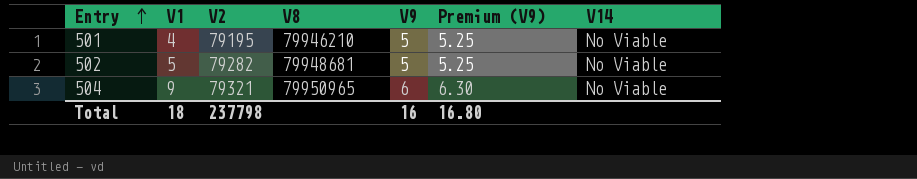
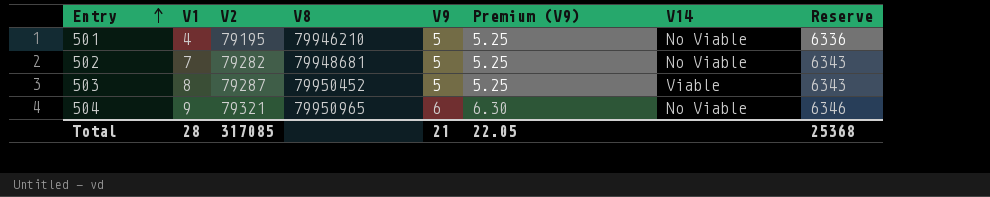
column Reserve | formula: none -> [V2] * 0.08
502 | V1: 5 -> 7
row 503: none -> 8 | 79287 | 79950452 | 5 | 5.25 | Viable | 6343
Total | V1: 18 -> 28
Total | V2: 237798 -> 317085
Total | V9: 16 -> 21
Total | Premium (V9): 16.80 -> 22.05

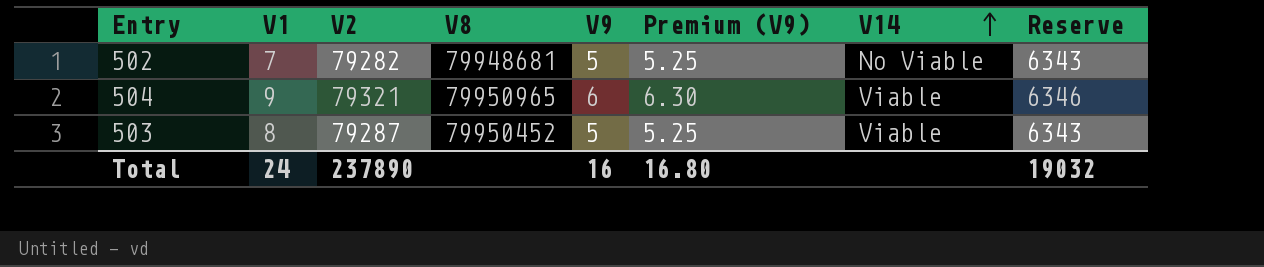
row order: Entry ascending -> V14 ascending
row 501: 4 | 79195 | 79946210 | 5 | 5.25 | No Viable | 6336 -> none
504 | V14: No Viable -> Viable
Total | V1: 28 -> 24
Total | V2: 317085 -> 237890
Total | V9: 21 -> 16
Total | Premium (V9): 22.05 -> 16.80
Total | Reserve: 25368 -> 19032

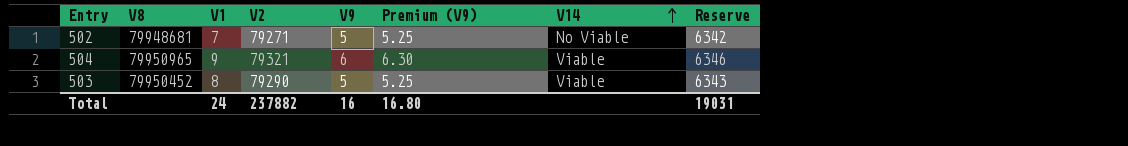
column V8 | position: 4 -> 2
502 | V2: 79282 -> 79271
502 | Reserve: 6343 -> 6342
503 | V2: 79287 -> 79290
Total | V2: 237890 -> 237882
Total | Reserve: 19032 -> 19031

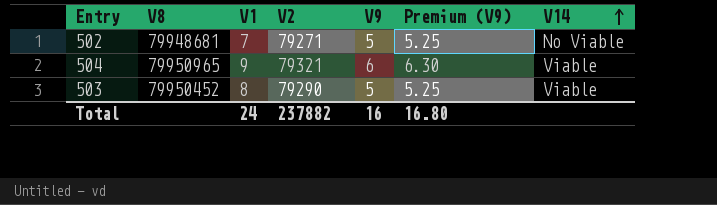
column Reserve | formula: [V2] * 0.08 -> none

